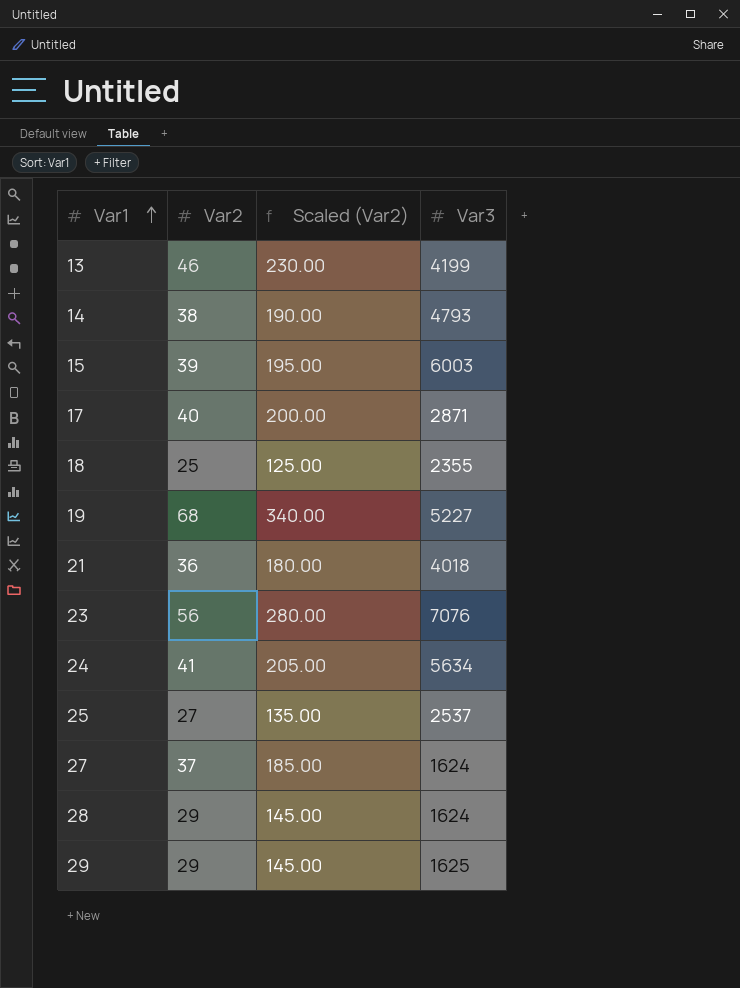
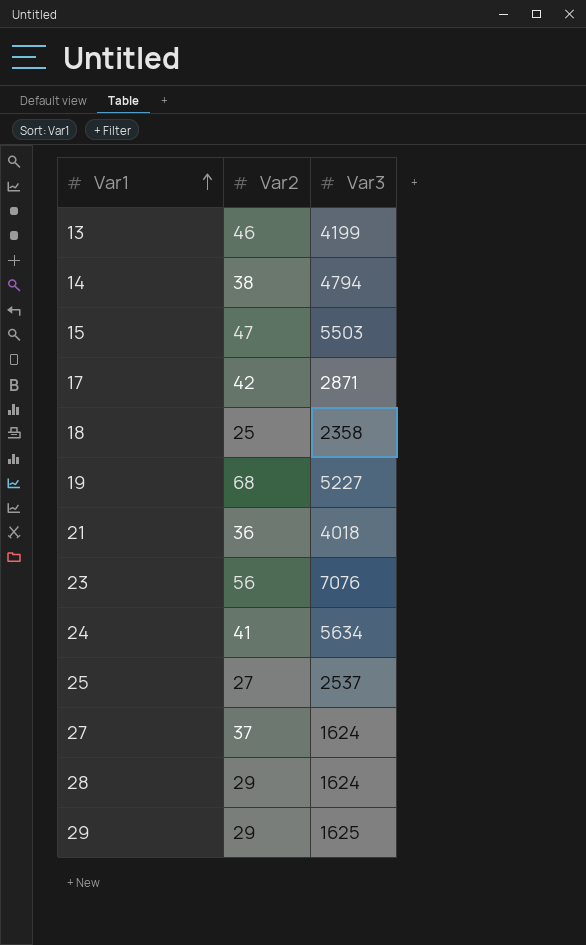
column Scaled (Var2) | formula: [Var2] * 5 -> none
14 | Var3: 4793 -> 4794
15 | Var2: 39 -> 47
15 | Var3: 6003 -> 5503
17 | Var2: 40 -> 42
18 | Var3: 2355 -> 2358

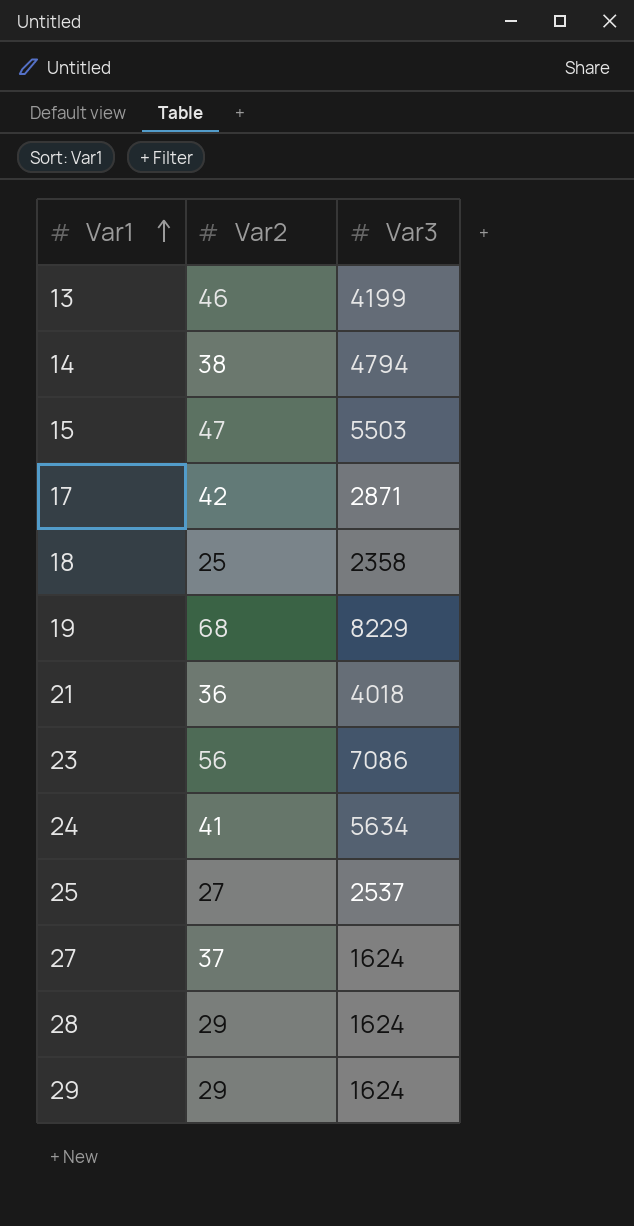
19 | Var3: 5227 -> 8229
23 | Var3: 7076 -> 7086
29 | Var3: 1625 -> 1624

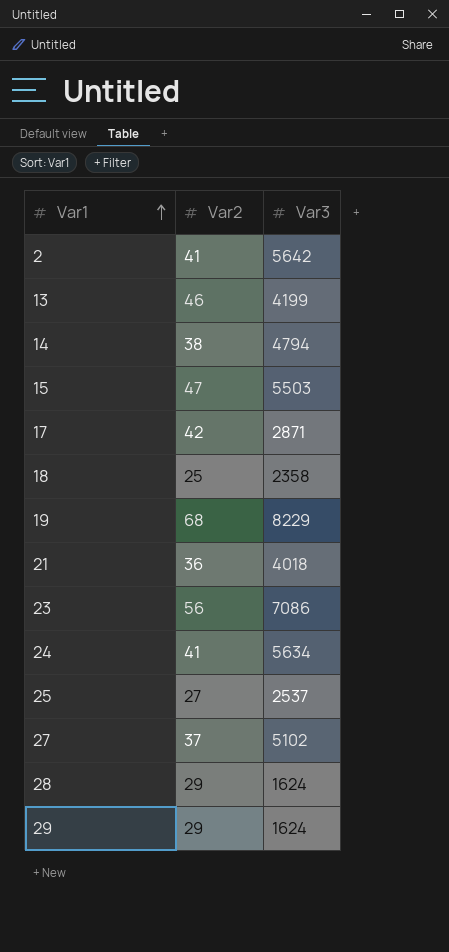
row 2: none -> 41 | 5642
27 | Var3: 1624 -> 5102

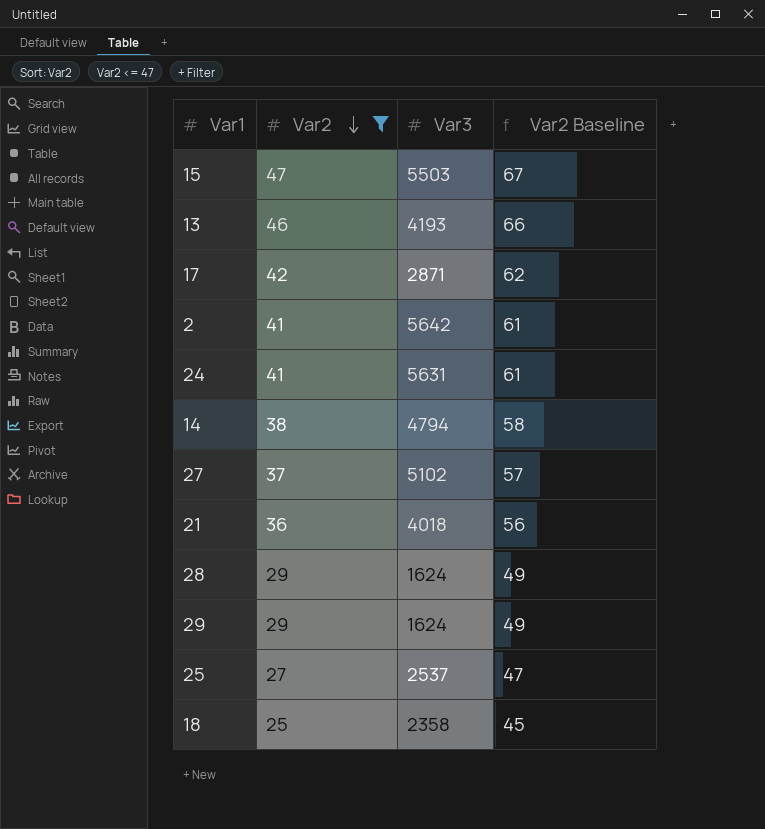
filter: none -> Var2 <= 47
row order: Var1 ascending -> Var2 descending
column Var2 Baseline | formula: none -> [Var2] + 20
13 | Var3: 4199 -> 4193
24 | Var3: 5634 -> 5631

